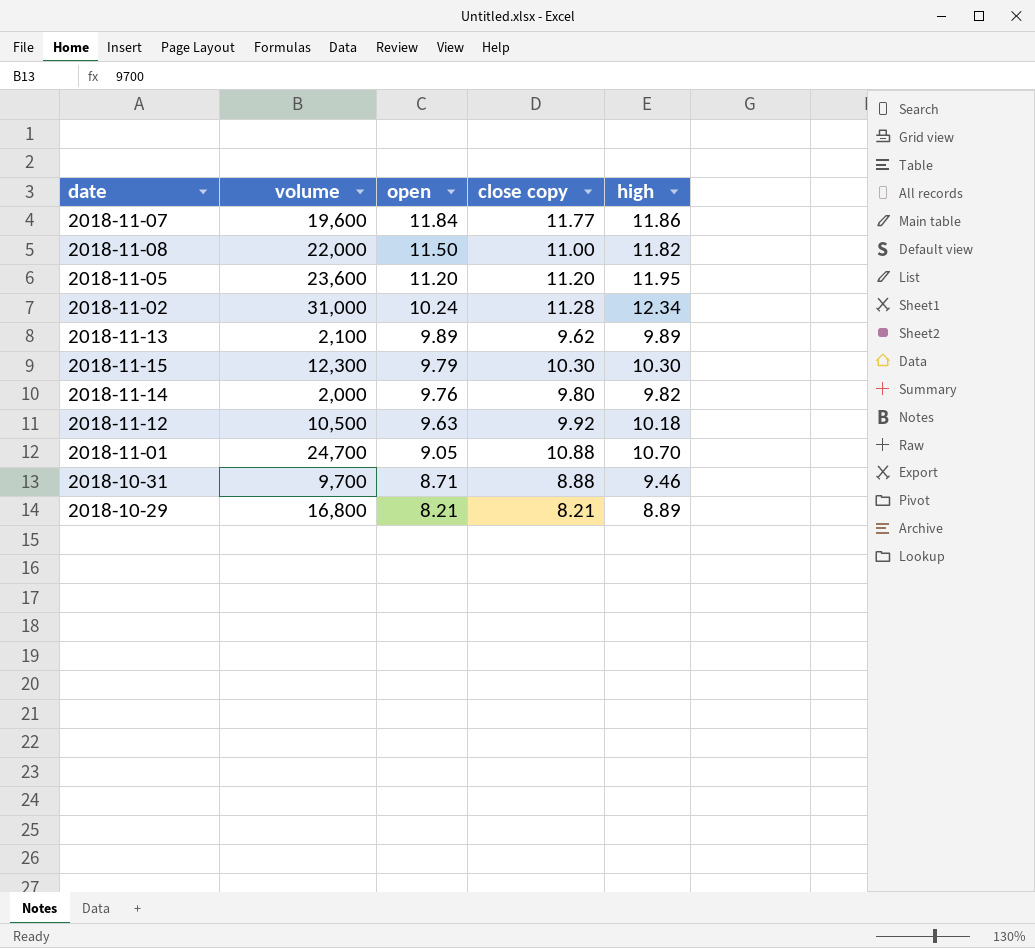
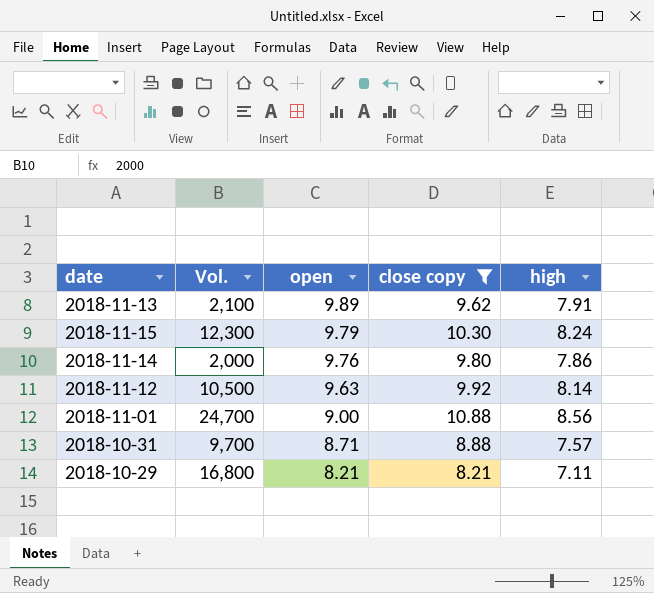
filter: none -> close copy <= 10.88
column name: volume -> Vol.
2018-11-13 | high: 9.89 -> 7.91
2018-11-15 | high: 10.30 -> 8.24
2018-11-14 | high: 9.82 -> 7.86
2018-11-12 | high: 10.18 -> 8.14
2018-11-01 | open: 9.05 -> 9.00
2018-11-01 | high: 10.70 -> 8.56
2018-10-31 | high: 9.46 -> 7.57
2018-10-29 | high: 8.89 -> 7.11

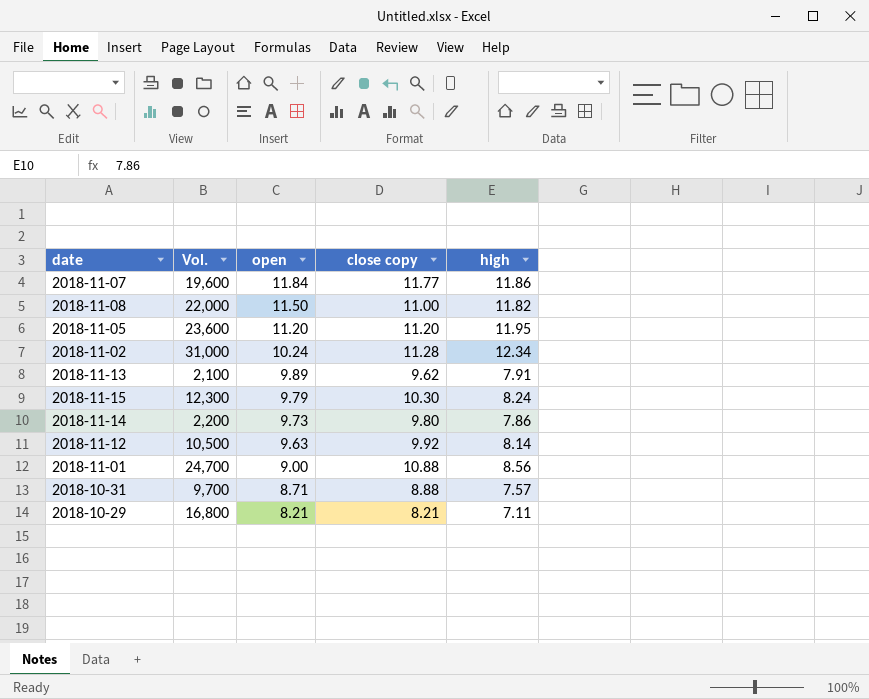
filter: close copy <= 10.88 -> none
2018-11-14 | Vol.: 2,000 -> 2,200
2018-11-14 | open: 9.76 -> 9.73

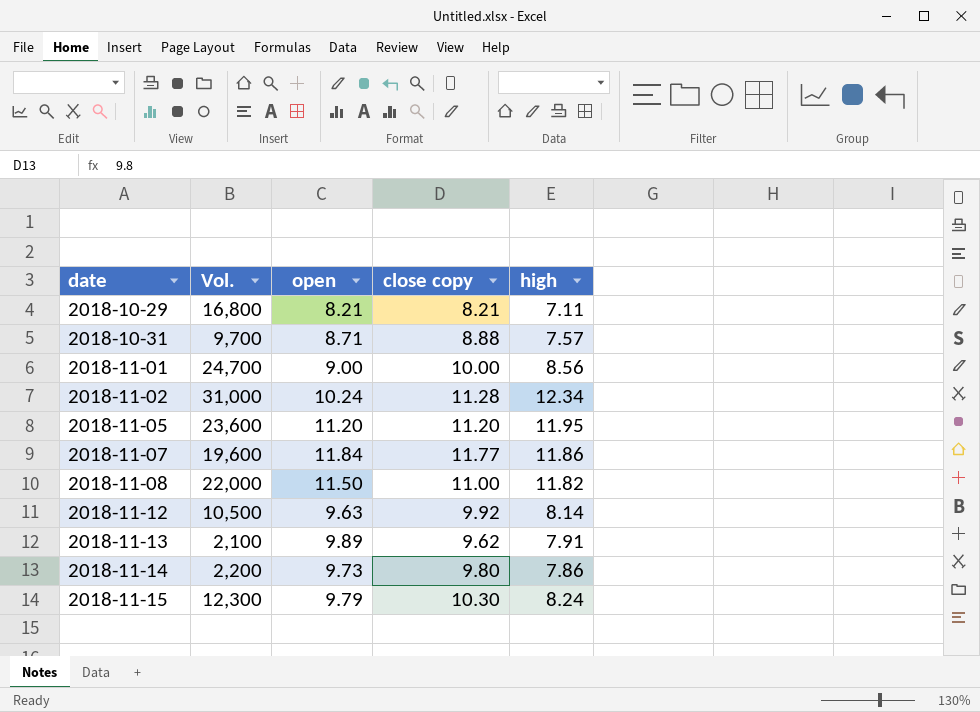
row order: open descending -> date ascending
2018-11-01 | close copy: 10.88 -> 10.00

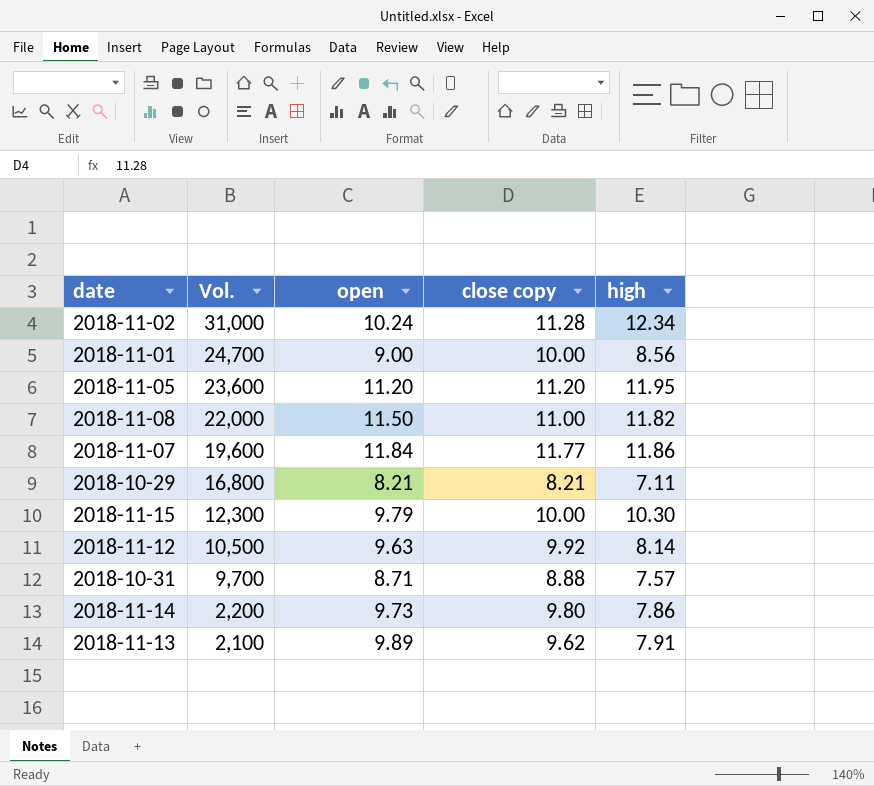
row order: date ascending -> Vol. descending
2018-11-15 | close copy: 10.30 -> 10.00
2018-11-15 | high: 8.24 -> 10.30

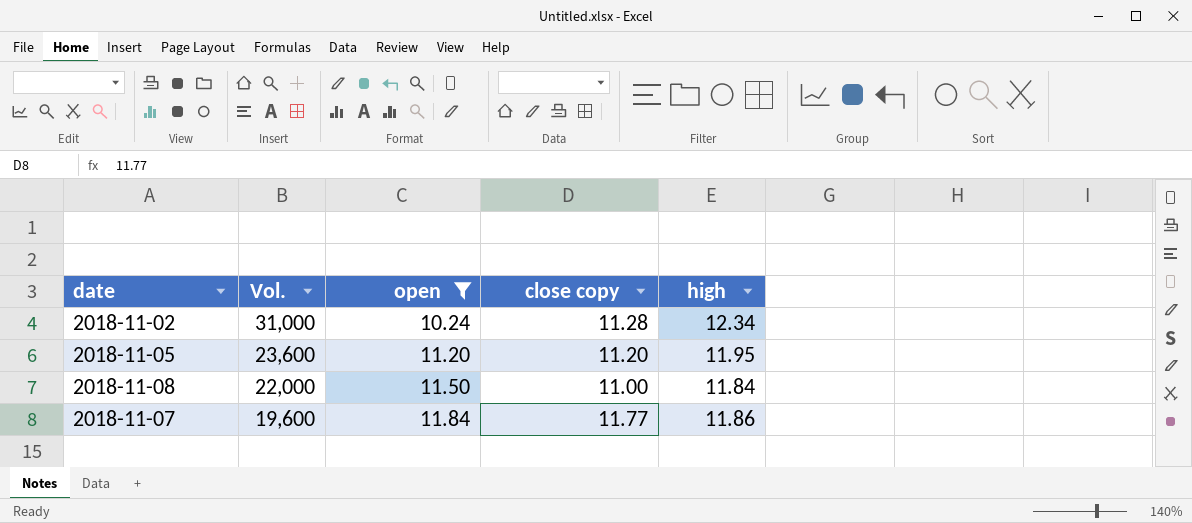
filter: none -> open >= 10.24
2018-11-08 | high: 11.82 -> 11.84

